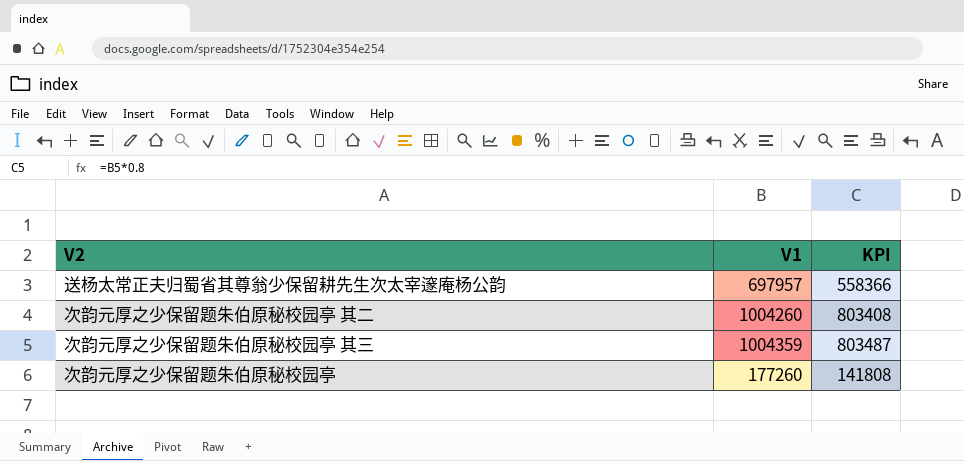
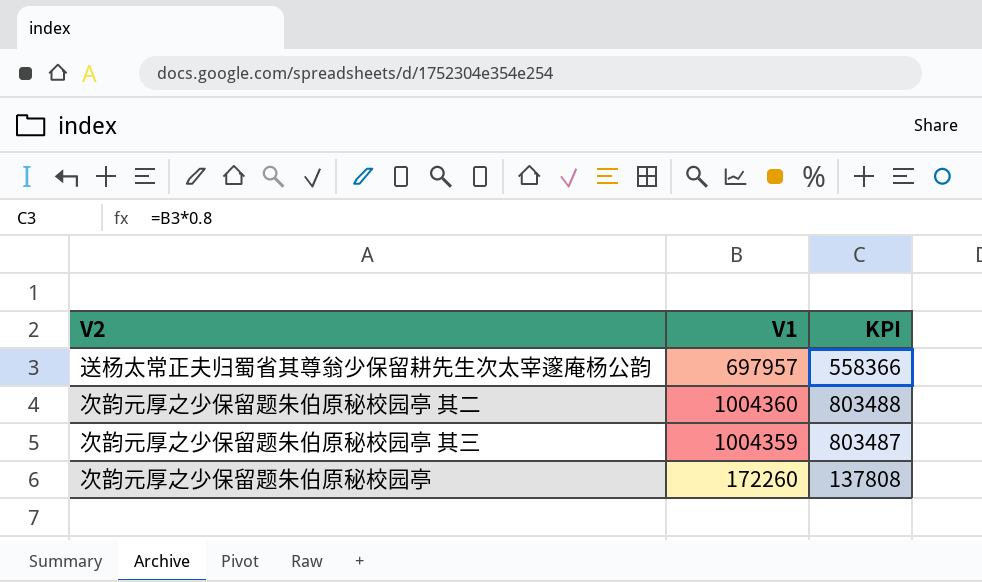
次韵元厚之少保留题朱伯原秘校园亭 其二 | V1: 1004260 -> 1004360
次韵元厚之少保留题朱伯原秘校园亭 其二 | KPI: 803408 -> 803488
次韵元厚之少保留题朱伯原秘校园亭 | V1: 177260 -> 172260
次韵元厚之少保留题朱伯原秘校园亭 | KPI: 141808 -> 137808

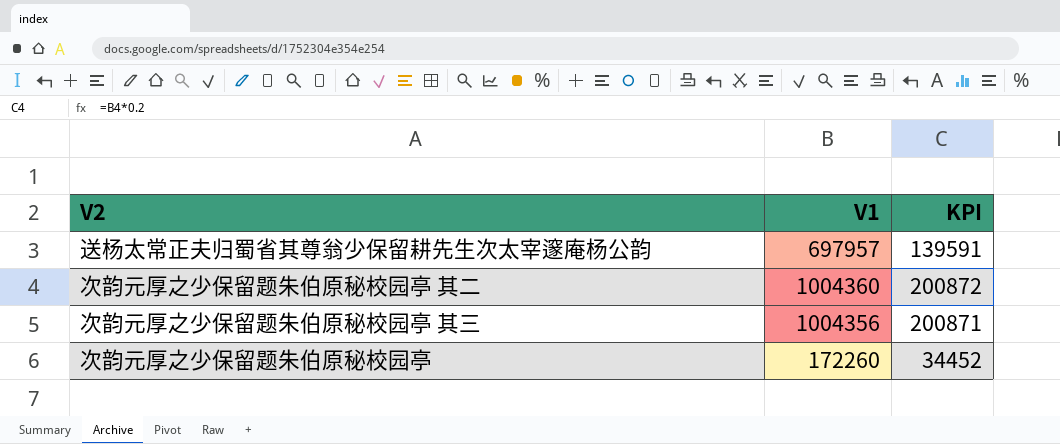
column KPI | formula: [V1] * 0.8 -> [V1] * 0.2
次韵元厚之少保留题朱伯原秘校园亭 其三 | V1: 1004359 -> 1004356

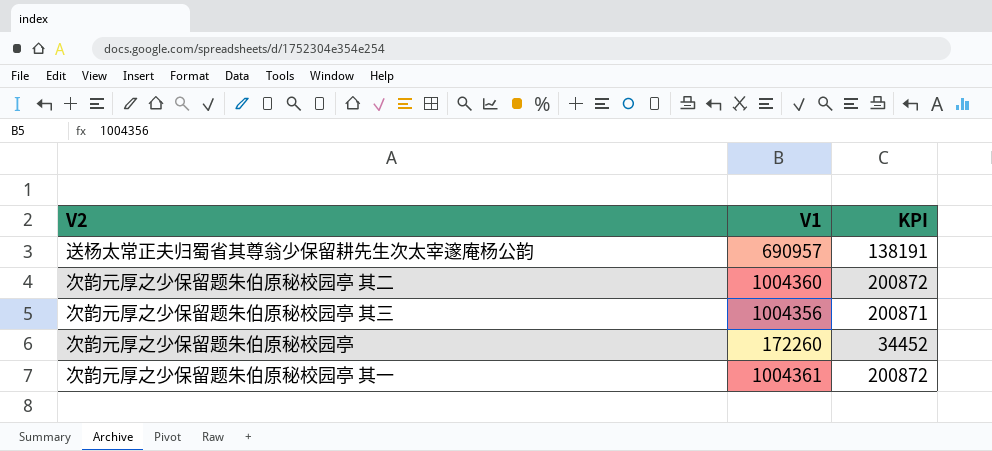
送杨太常正夫归蜀省其尊翁少保留耕先生次太宰邃庵杨公韵 | V1: 697957 -> 690957
送杨太常正夫归蜀省其尊翁少保留耕先生次太宰邃庵杨公韵 | KPI: 139591 -> 138191
row 次韵元厚之少保留题朱伯原秘校园亭 其一: none -> 1004361 | 200872

